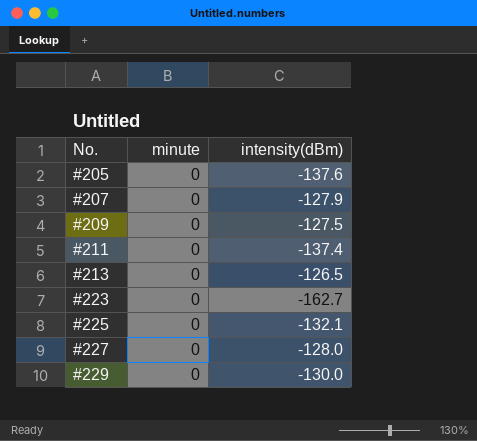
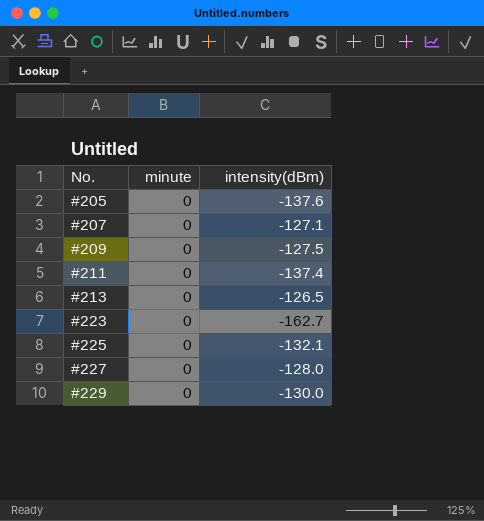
#207 | intensity(dBm): -127.9 -> -127.1

